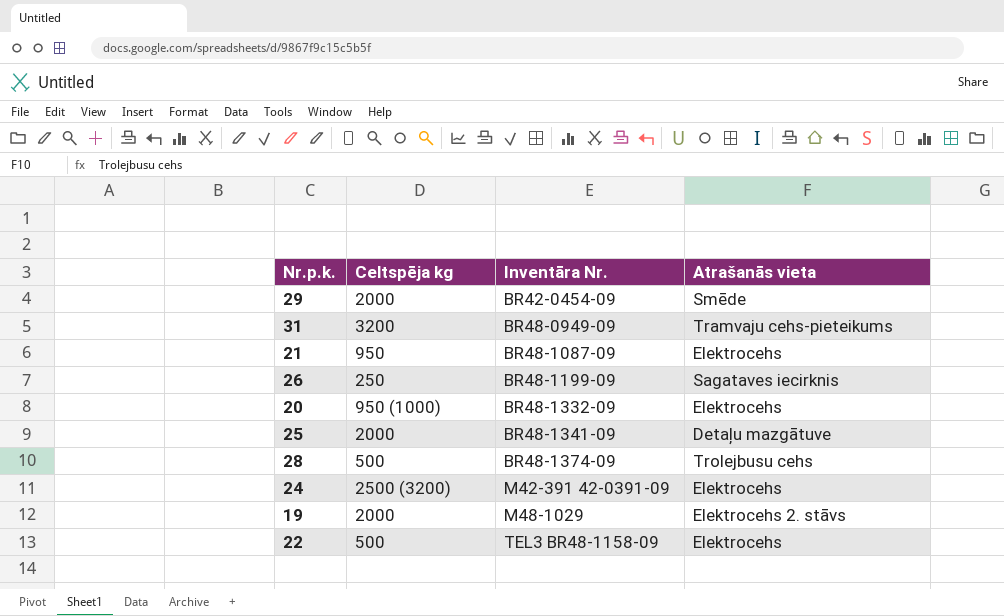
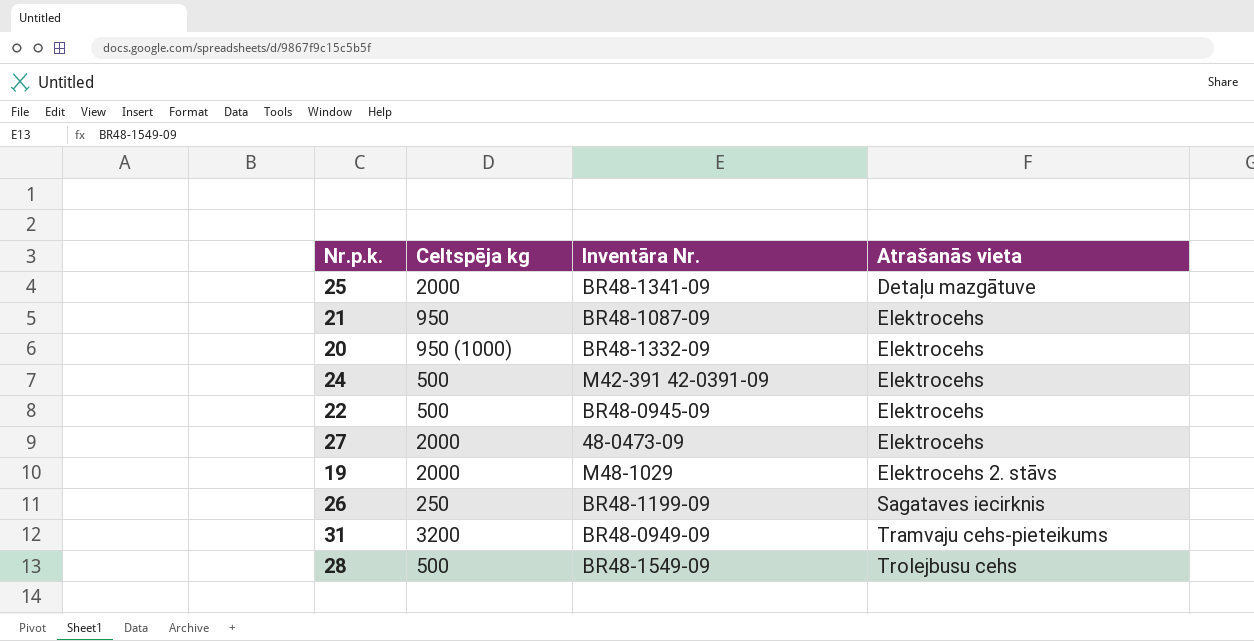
row order: Inventāra Nr. ascending -> Atrašanās vieta ascending
row 29: 2000 | BR42-0454-09 | Smēde -> none
24 | Celtspēja kg: 2500 (3200) -> 500
22 | Inventāra Nr.: TEL3 BR48-1158-09 -> BR48-0945-09
row 27: none -> 2000 | 48-0473-09 | Elektrocehs
28 | Inventāra Nr.: BR48-1374-09 -> BR48-1549-09

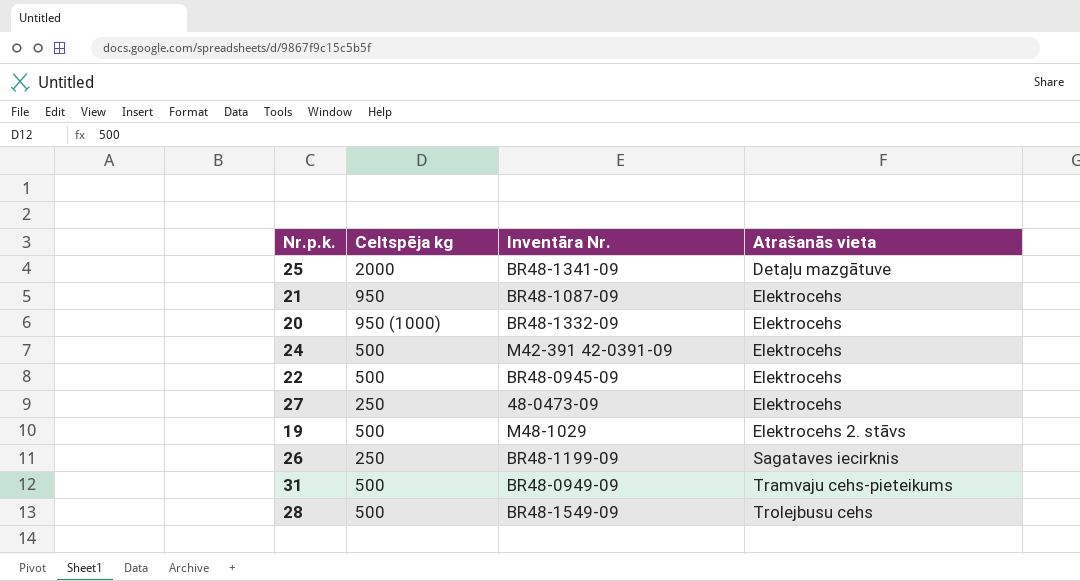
27 | Celtspēja kg: 2000 -> 250
19 | Celtspēja kg: 2000 -> 500
31 | Celtspēja kg: 3200 -> 500

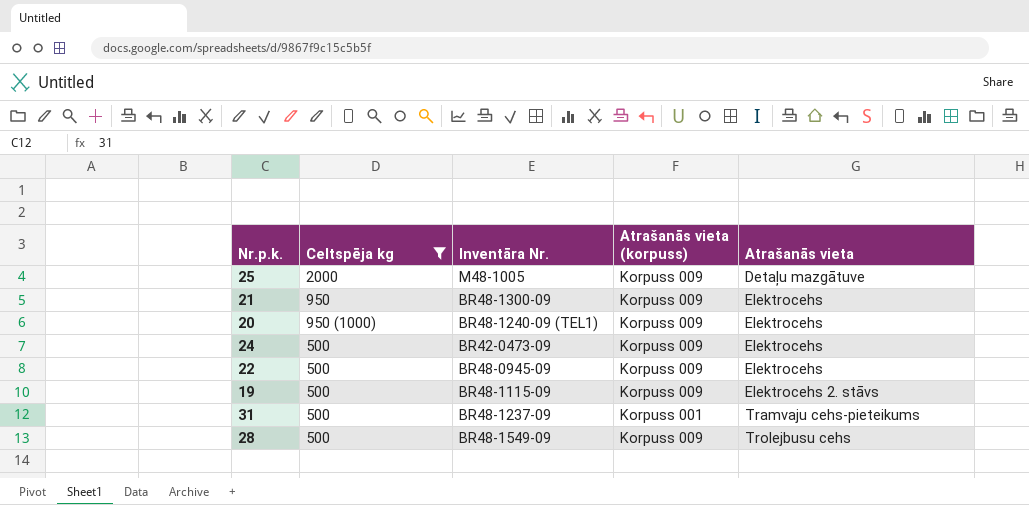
filter: none -> Celtspēja kg != 250
column Atrašanās vieta (korpuss) | position: none -> 4
25 | Inventāra Nr.: BR48-1341-09 -> M48-1005
21 | Inventāra Nr.: BR48-1087-09 -> BR48-1300-09
20 | Inventāra Nr.: BR48-1332-09 -> BR48-1240-09 (TEL1)
24 | Inventāra Nr.: M42-391 42-0391-09 -> BR42-0473-09
19 | Inventāra Nr.: M48-1029 -> BR48-1115-09
31 | Inventāra Nr.: BR48-0949-09 -> BR48-1237-09

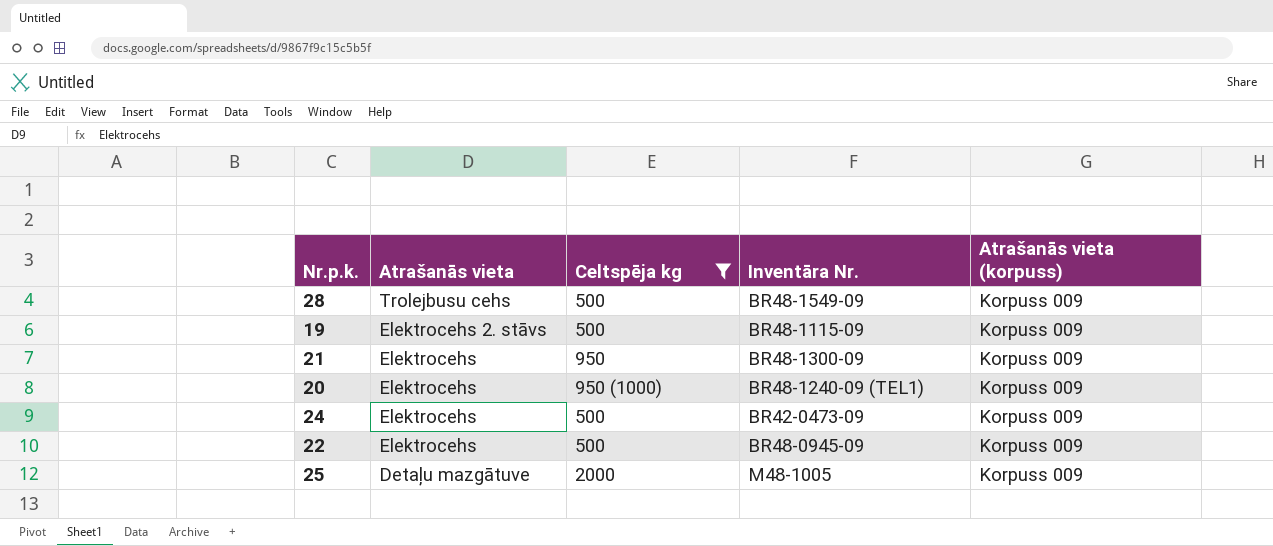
row order: Atrašanās vieta ascending -> Atrašanās vieta descending
column Atrašanās vieta | position: 5 -> 2
row 31: 500 | BR48-1237-09 | Korpuss 001 | Tramvaju cehs-pieteikums -> none

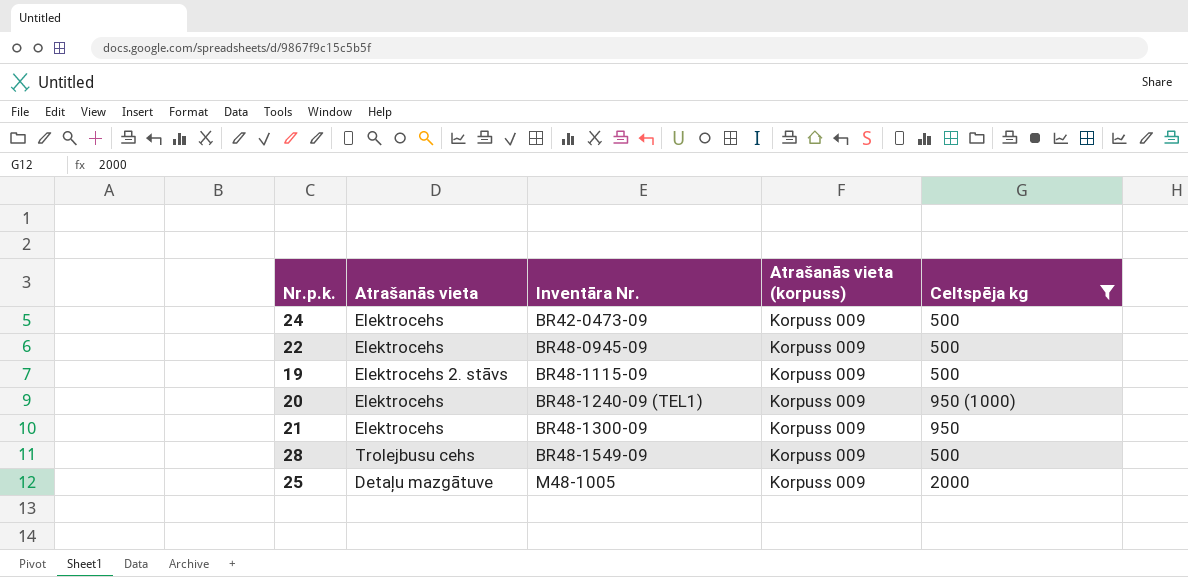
row order: Atrašanās vieta descending -> Inventāra Nr. ascending
column Celtspēja kg | position: 3 -> 5

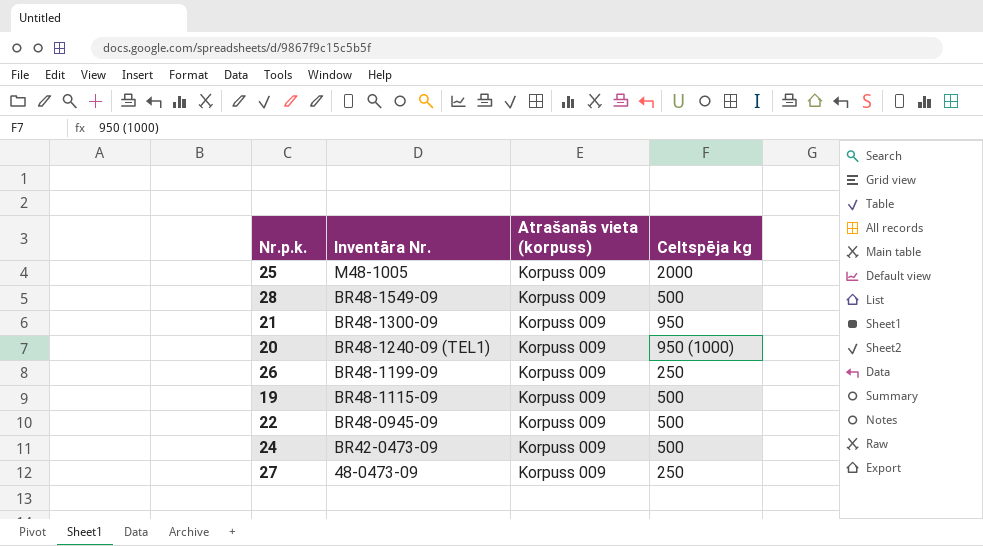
filter: Celtspēja kg != 250 -> none
row order: Inventāra Nr. ascending -> Inventāra Nr. descending
column Atrašanās vieta | position: 2 -> none

